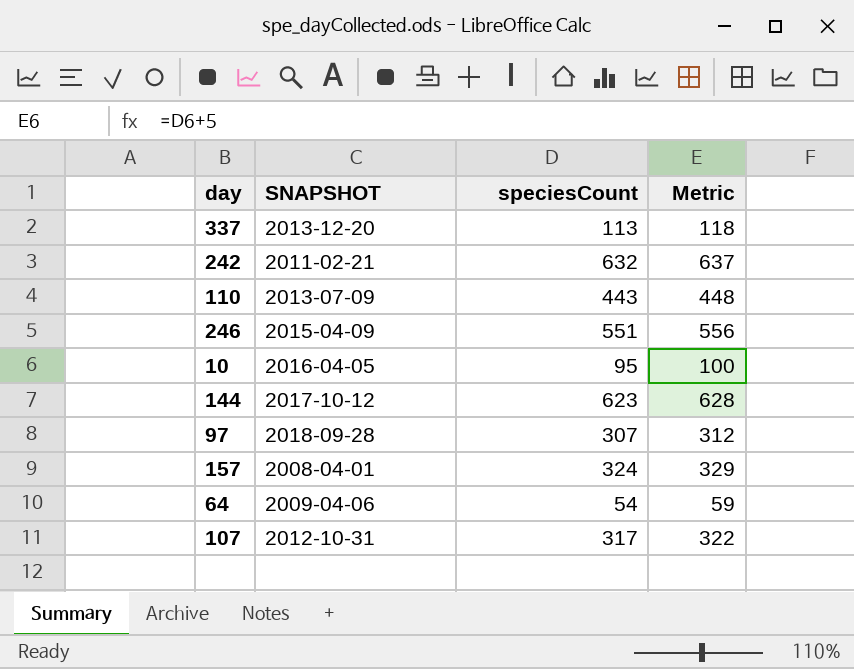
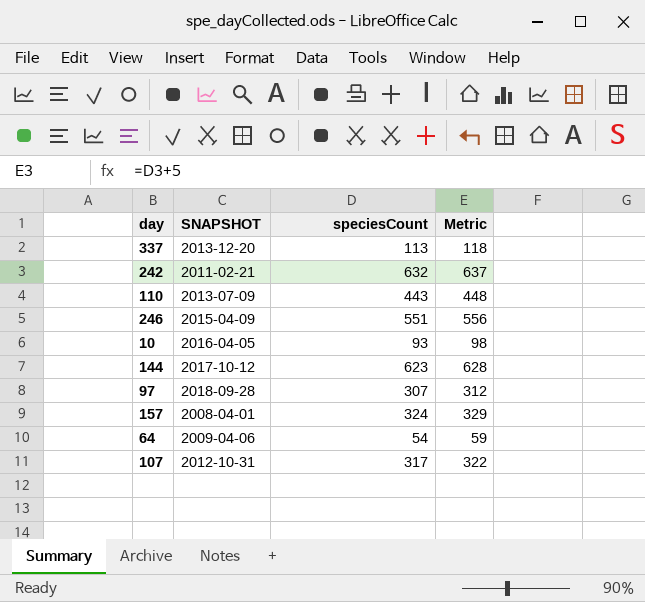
10 | speciesCount: 95 -> 93
10 | Metric: 100 -> 98

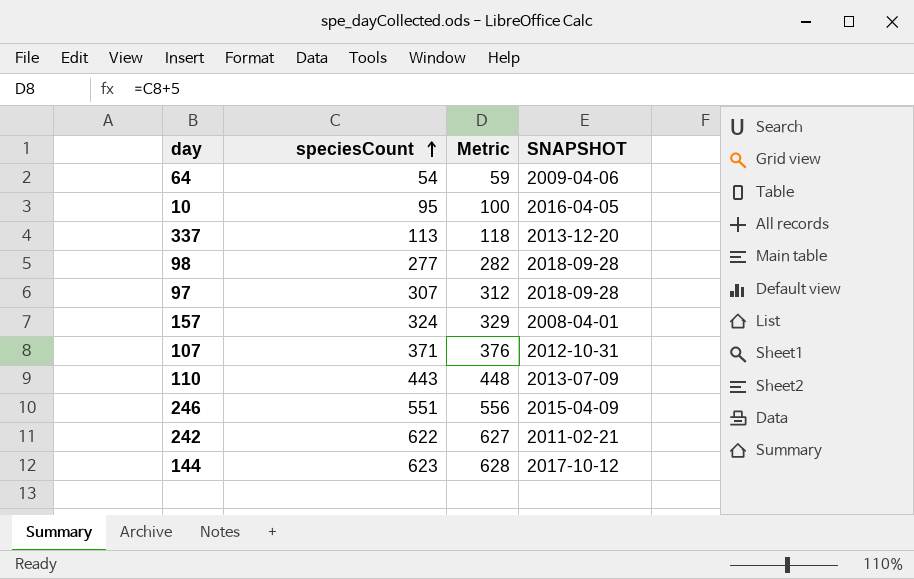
row order: none -> speciesCount ascending
column SNAPSHOT | position: 2 -> 4
10 | speciesCount: 93 -> 95
10 | Metric: 98 -> 100
row 98: none -> 277 | 282 | 2018-09-28
107 | speciesCount: 317 -> 371
107 | Metric: 322 -> 376
242 | speciesCount: 632 -> 622
242 | Metric: 637 -> 627

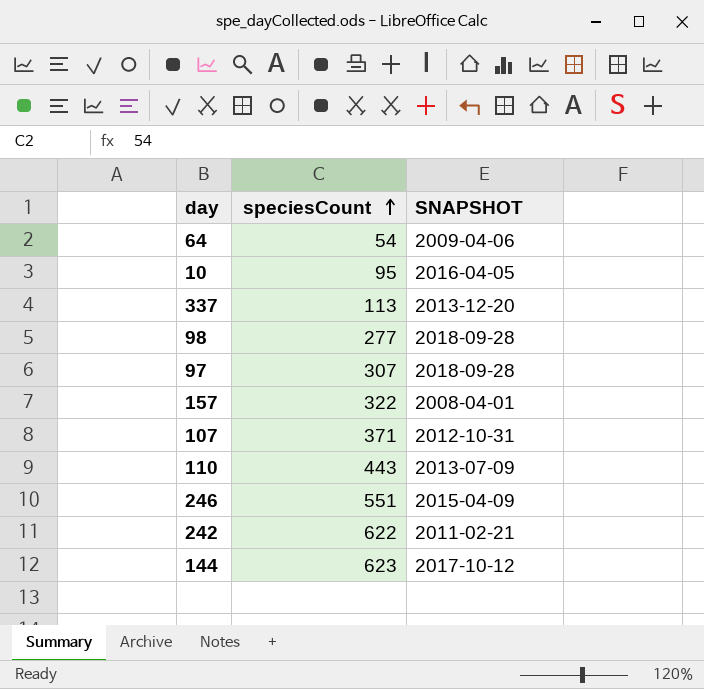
column Metric | formula: [speciesCount] + 5 -> none
157 | speciesCount: 324 -> 322

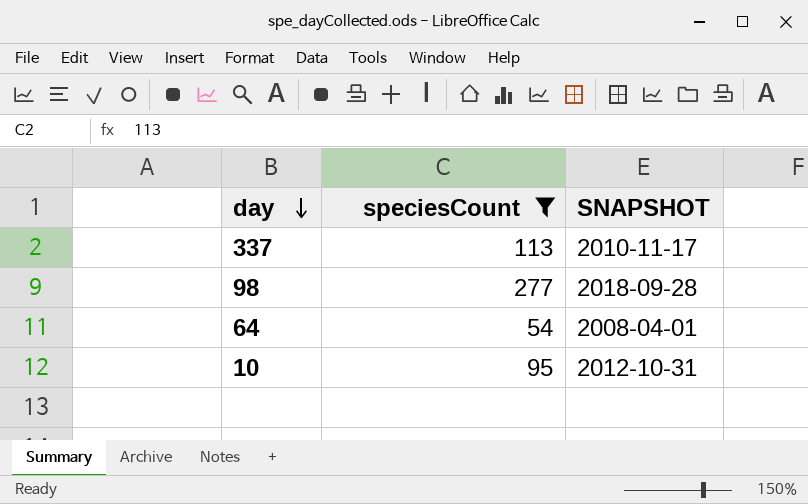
filter: none -> speciesCount <= 277
row order: speciesCount ascending -> day descending
337 | SNAPSHOT: 2013-12-20 -> 2010-11-17
64 | SNAPSHOT: 2009-04-06 -> 2008-04-01
10 | SNAPSHOT: 2016-04-05 -> 2012-10-31

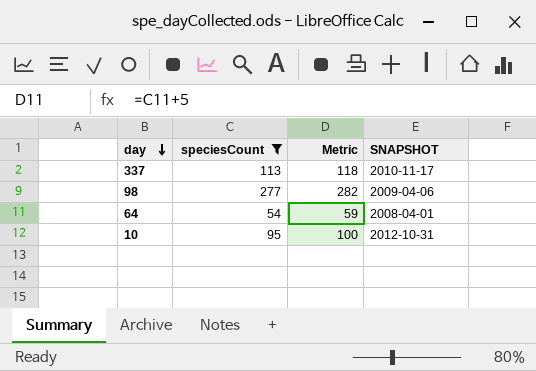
column Metric | formula: none -> [speciesCount] + 5
98 | SNAPSHOT: 2018-09-28 -> 2009-04-06

